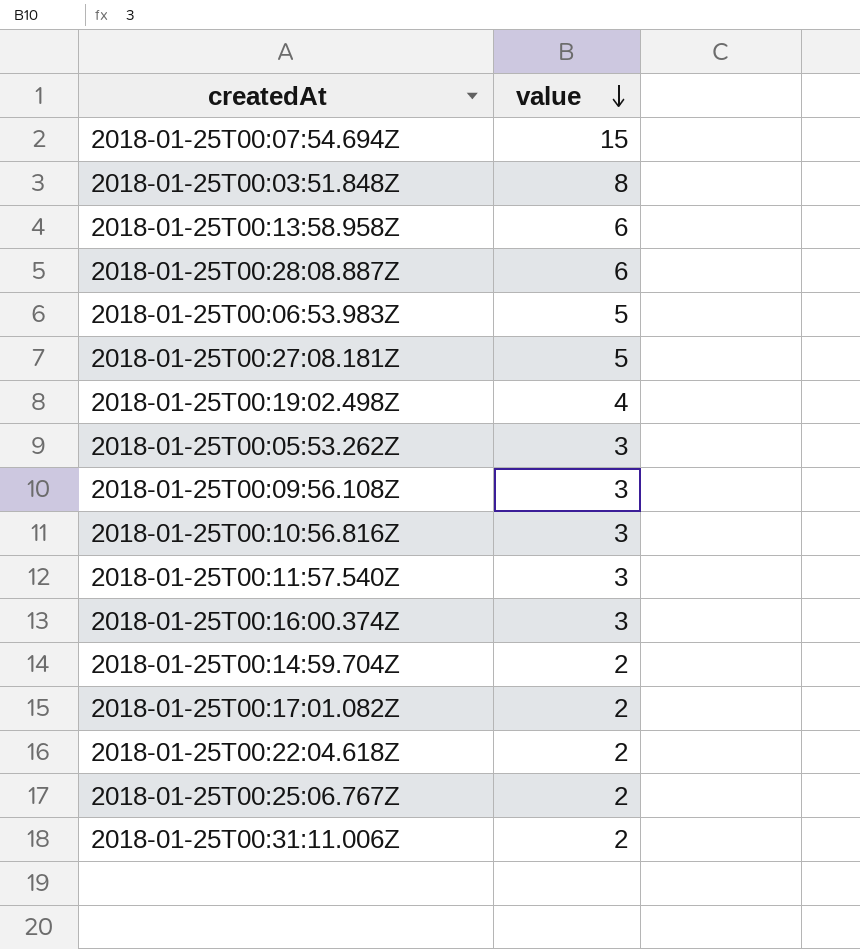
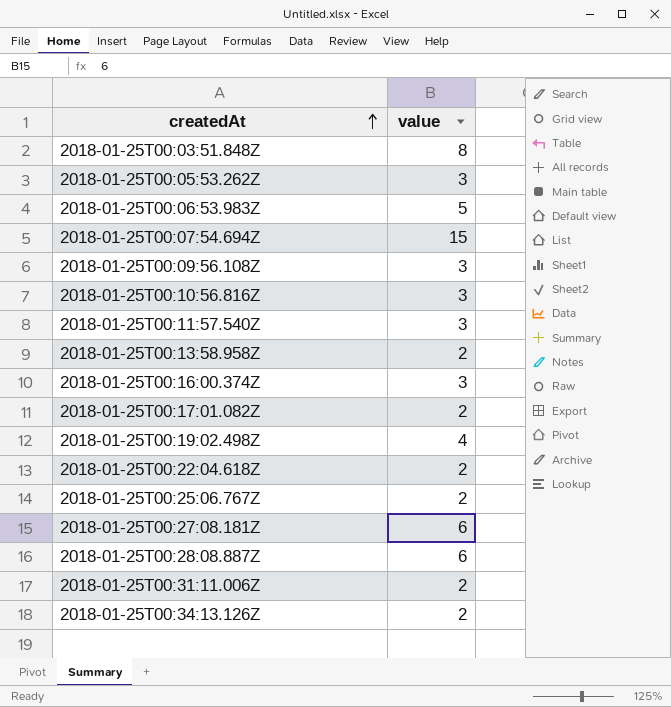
row order: value descending -> createdAt ascending
row 2018-01-25T00:14:59.704Z: 2 -> none
2018-01-25T00:13:58.958Z | value: 6 -> 2
2018-01-25T00:27:08.181Z | value: 5 -> 6
row 2018-01-25T00:34:13.126Z: none -> 2

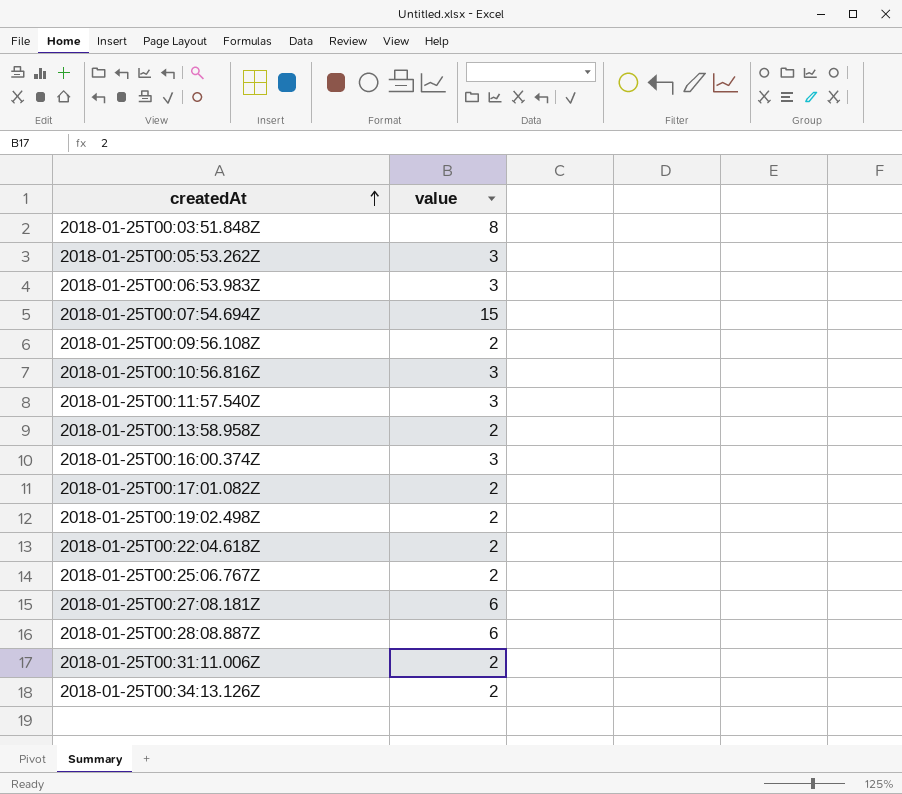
2018-01-25T00:06:53.983Z | value: 5 -> 3
2018-01-25T00:09:56.108Z | value: 3 -> 2
2018-01-25T00:19:02.498Z | value: 4 -> 2

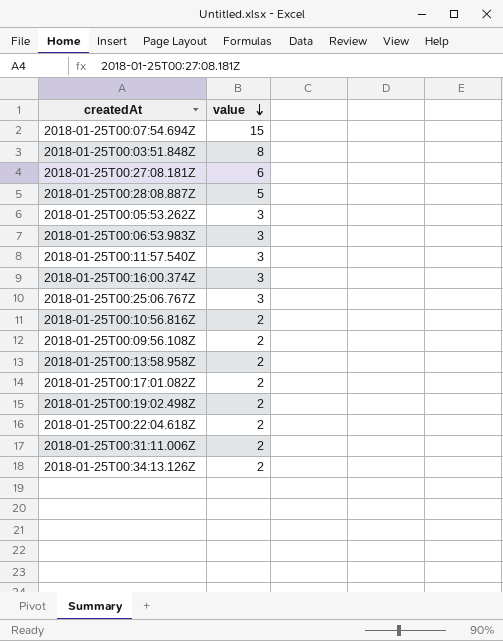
row order: createdAt ascending -> value descending
2018-01-25T00:28:08.887Z | value: 6 -> 5
2018-01-25T00:25:06.767Z | value: 2 -> 3
2018-01-25T00:10:56.816Z | value: 3 -> 2

